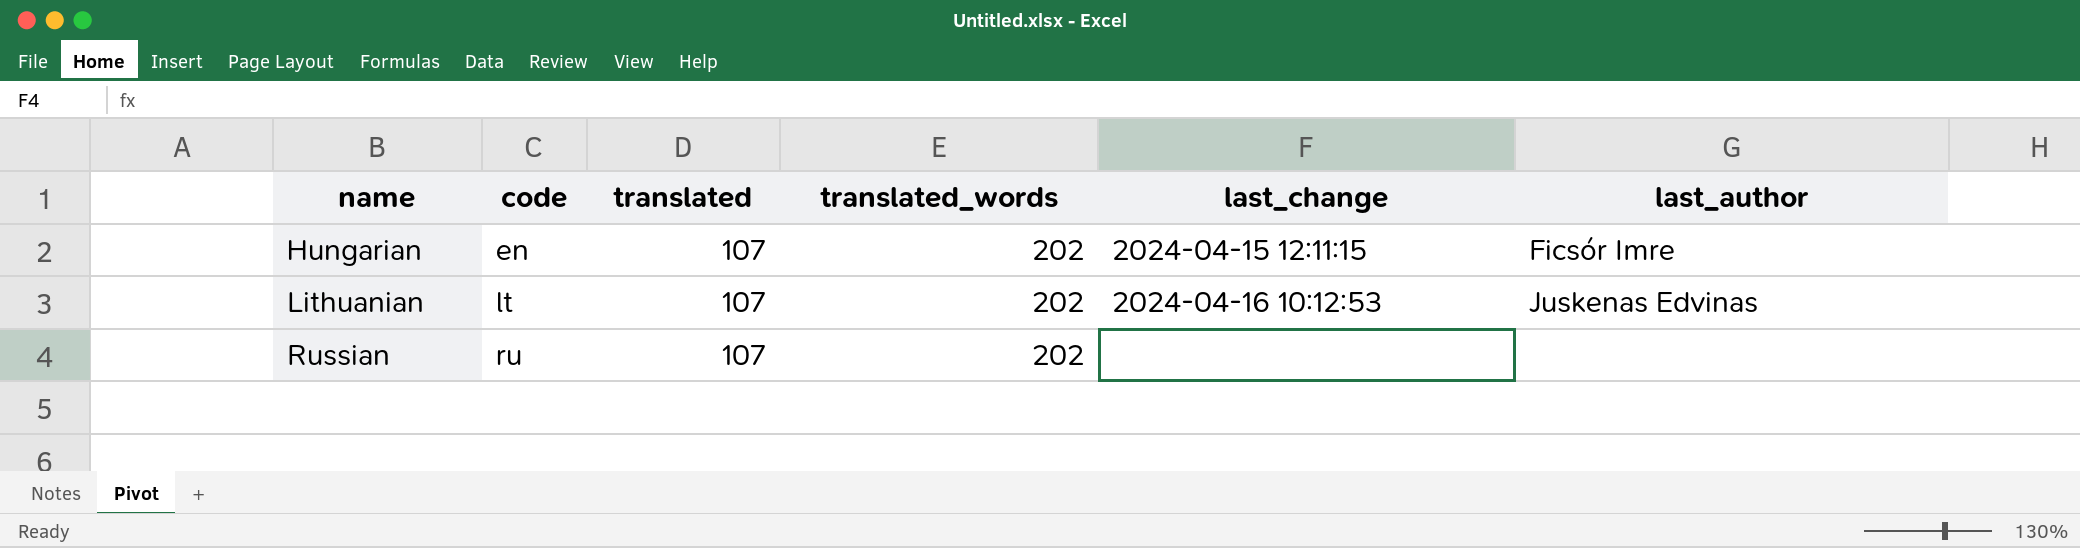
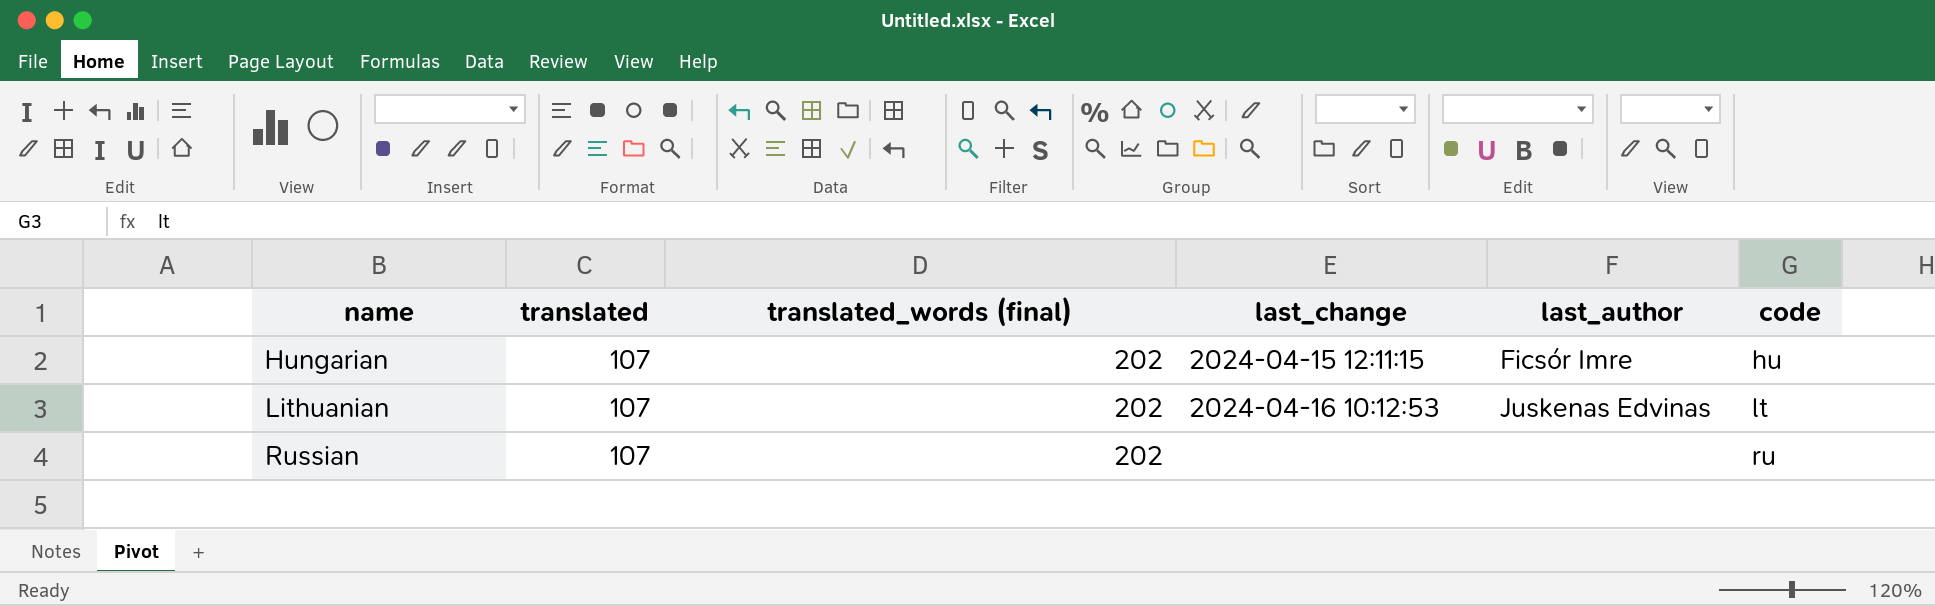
column name: translated_words -> translated_words (final)
column code | position: 2 -> 6
Hungarian | code: en -> hu

